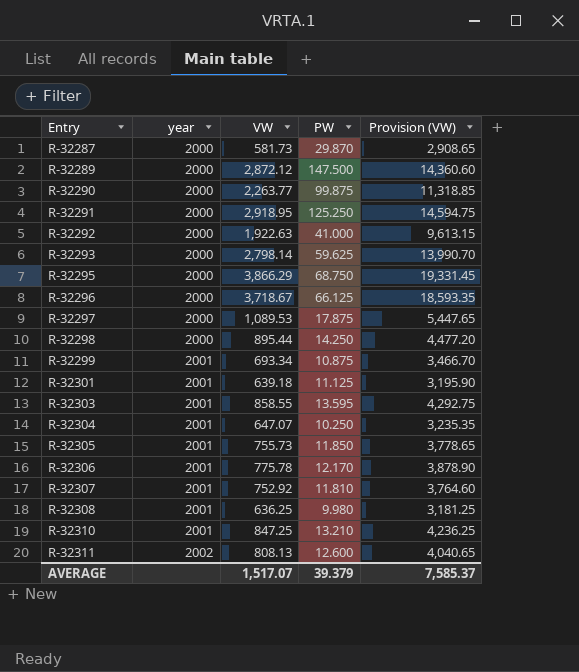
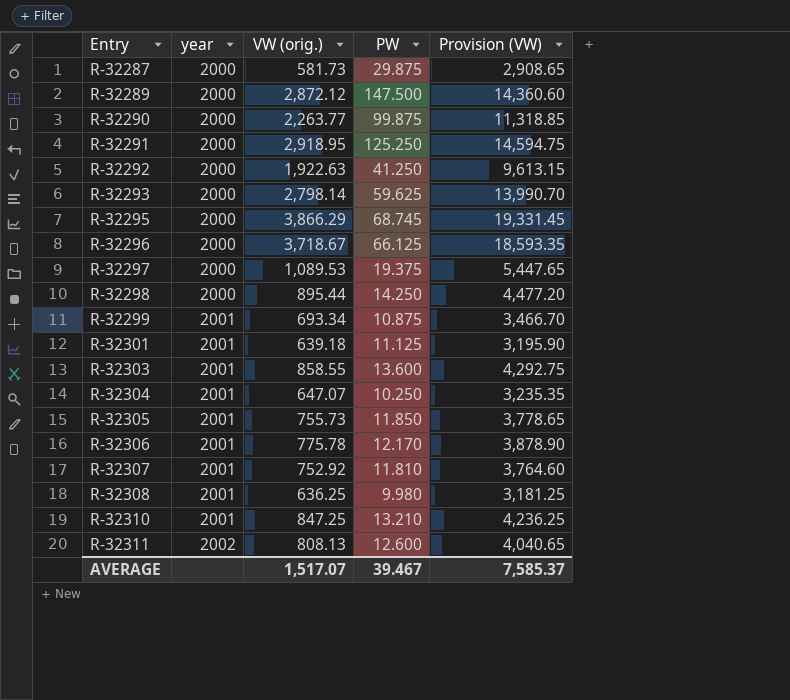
column name: VW -> VW (orig.)
R-32287 | PW: 29.870 -> 29.875
R-32292 | PW: 41.000 -> 41.250
R-32295 | PW: 68.750 -> 68.745
R-32297 | PW: 17.875 -> 19.375
R-32303 | PW: 13.595 -> 13.600
AVERAGE | PW: 39.379 -> 39.467

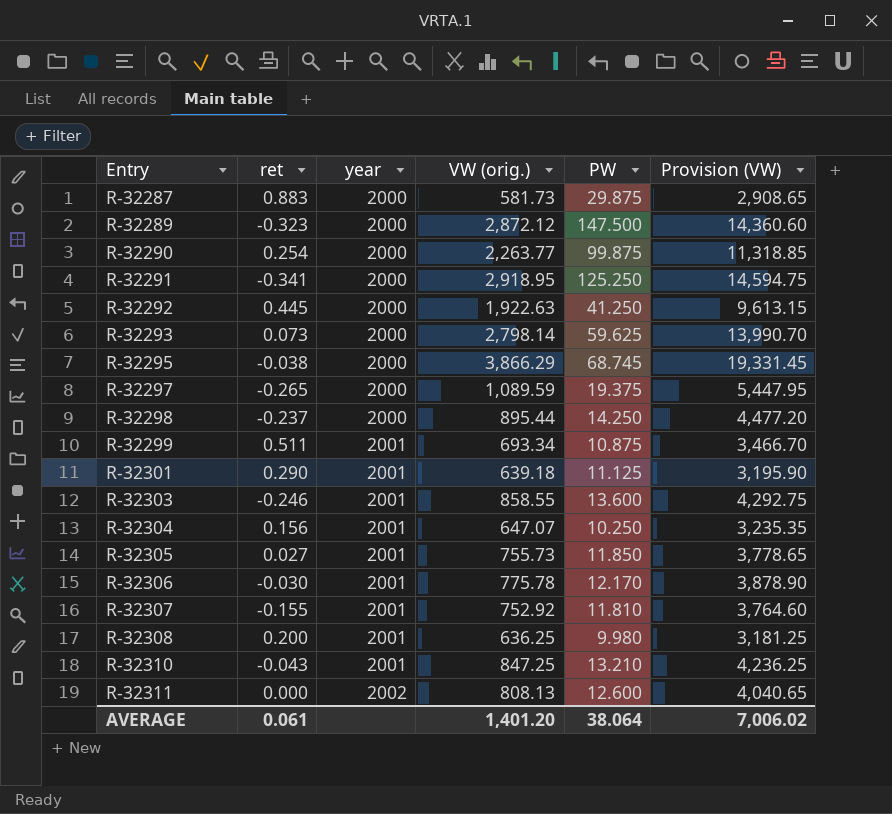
column ret | position: none -> 2
row R-32296: 2000 | 3,718.67 | 66.125 | 18,593.35 -> none
R-32297 | VW (orig.): 1,089.53 -> 1,089.59
R-32297 | Provision (VW): 5,447.65 -> 5,447.95
AVERAGE | VW (orig.): 1,517.07 -> 1,401.20
AVERAGE | PW: 39.467 -> 38.064
AVERAGE | Provision (VW): 7,585.37 -> 7,006.02

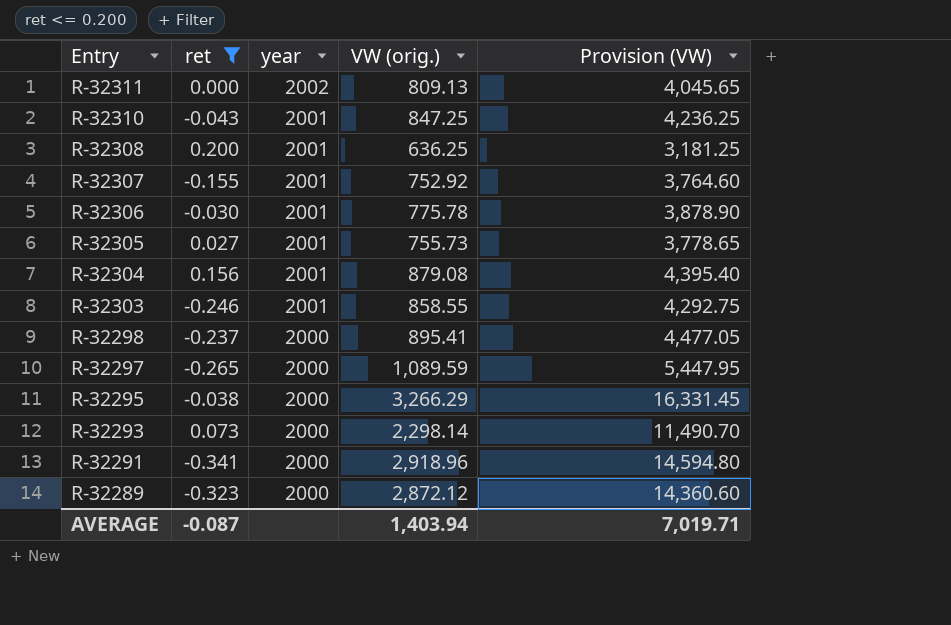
filter: none -> ret <= 0.200
row order: Entry ascending -> Entry descending
column PW | position: 5 -> none
R-32311 | VW (orig.): 808.13 -> 809.13
R-32311 | Provision (VW): 4,040.65 -> 4,045.65
R-32304 | VW (orig.): 647.07 -> 879.08
R-32304 | Provision (VW): 3,235.35 -> 4,395.40
R-32298 | VW (orig.): 895.44 -> 895.41
R-32298 | Provision (VW): 4,477.20 -> 4,477.05
R-32295 | VW (orig.): 3,866.29 -> 3,266.29
R-32295 | Provision (VW): 19,331.45 -> 16,331.45
R-32293 | VW (orig.): 2,798.14 -> 2,298.14
R-32293 | Provision (VW): 13,990.70 -> 11,490.70
R-32291 | VW (orig.): 2,918.95 -> 2,918.96
R-32291 | Provision (VW): 14,594.75 -> 14,594.80
AVERAGE | ret: 0.061 -> -0.087
AVERAGE | VW (orig.): 1,401.20 -> 1,403.94
AVERAGE | Provision (VW): 7,006.02 -> 7,019.71

